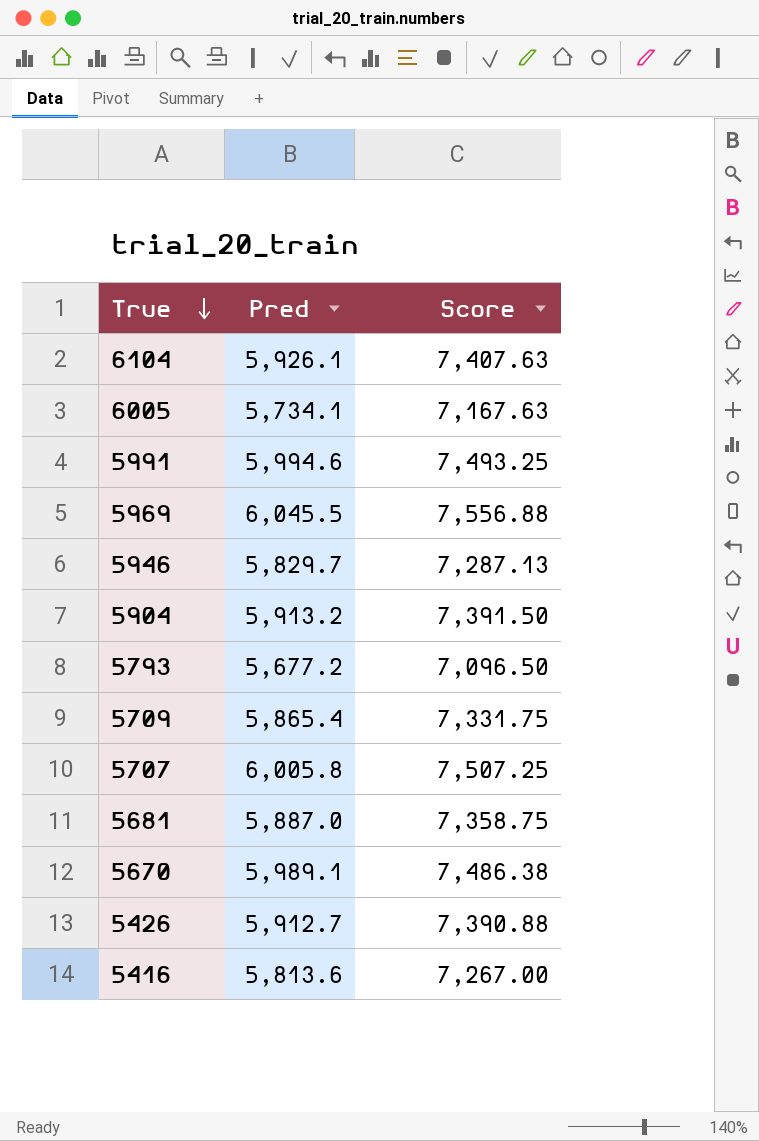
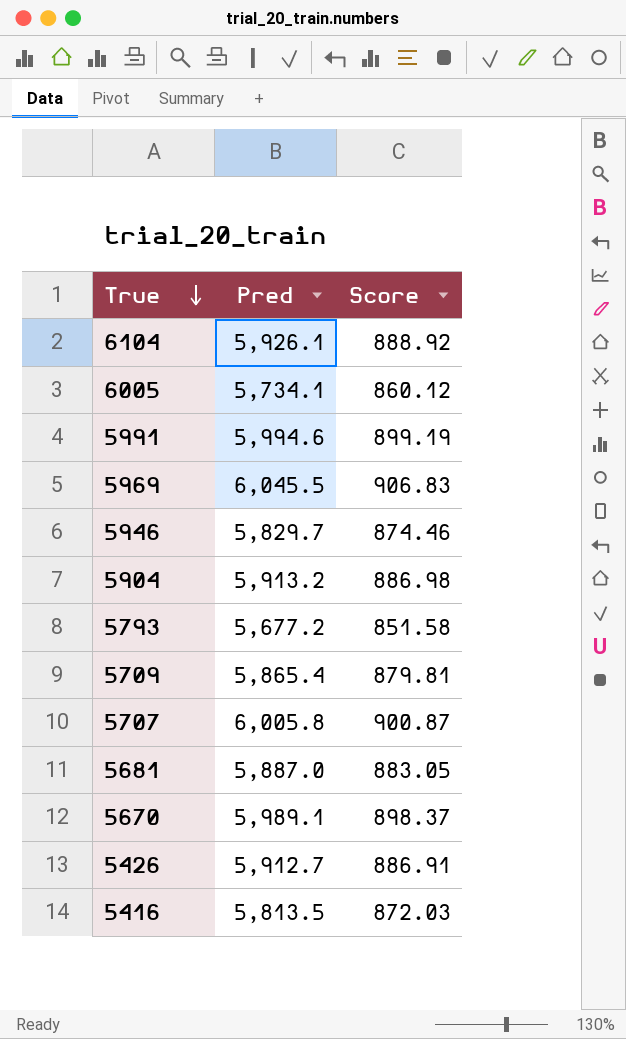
column Score | formula: [Pred] * 1.25 -> [Pred] * 0.15
5416 | Pred: 5,813.6 -> 5,813.5

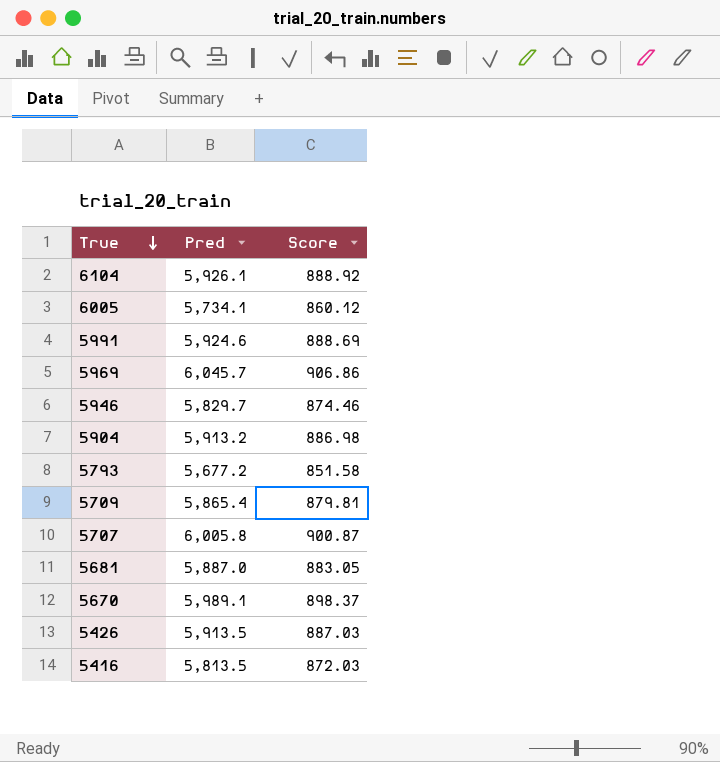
5991 | Pred: 5,994.6 -> 5,924.6
5991 | Score: 899.19 -> 888.69
5969 | Pred: 6,045.5 -> 6,045.7
5969 | Score: 906.83 -> 906.86
5426 | Pred: 5,912.7 -> 5,913.5
5426 | Score: 886.91 -> 887.03

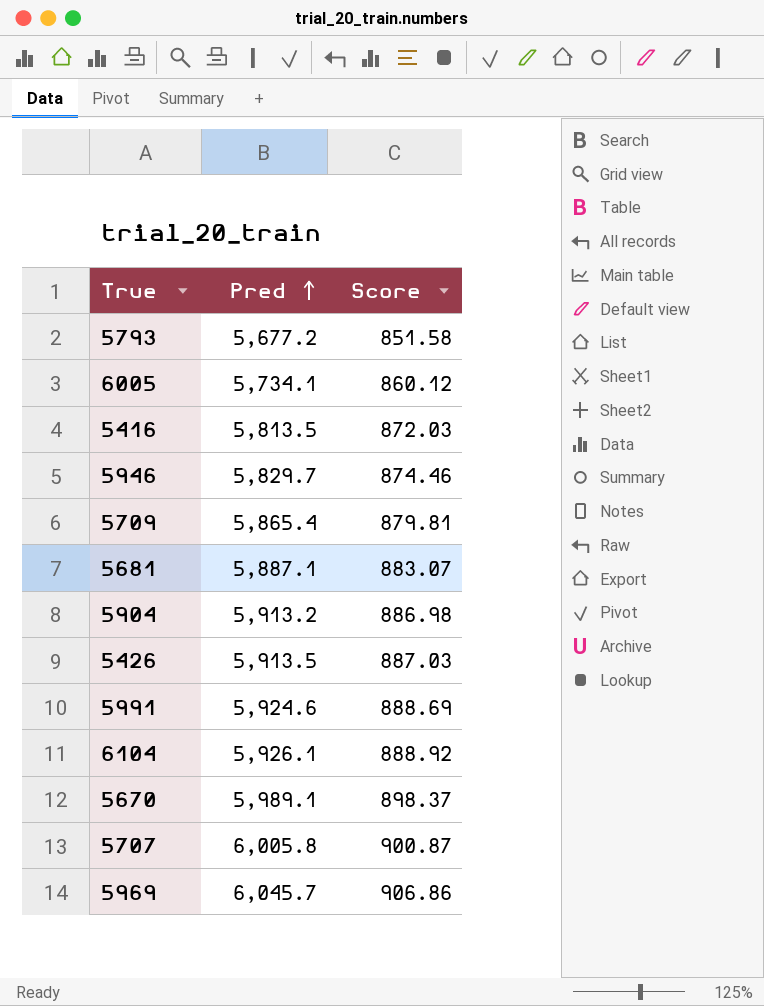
row order: True descending -> Pred ascending
5681 | Pred: 5,887.0 -> 5,887.1
5681 | Score: 883.05 -> 883.07

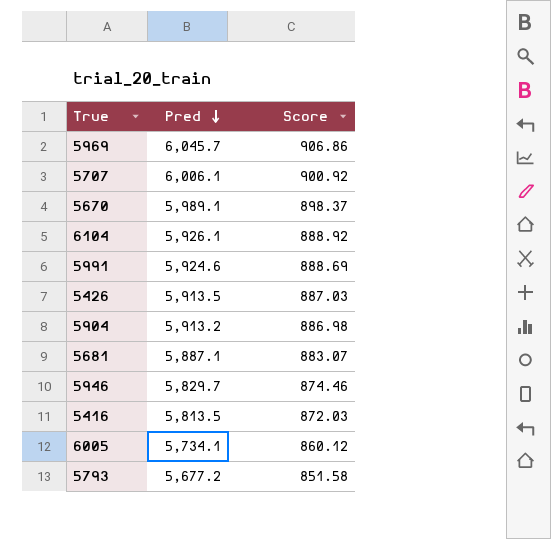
row order: Pred ascending -> Pred descending
row 5709: 5,865.4 | 879.81 -> none
5707 | Pred: 6,005.8 -> 6,006.1
5707 | Score: 900.87 -> 900.92

